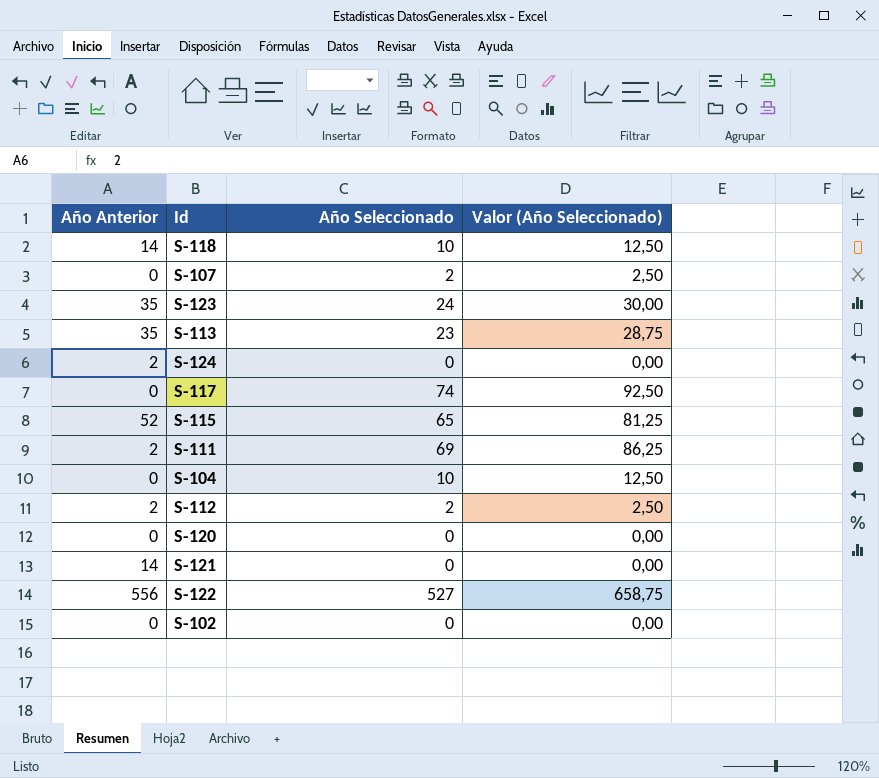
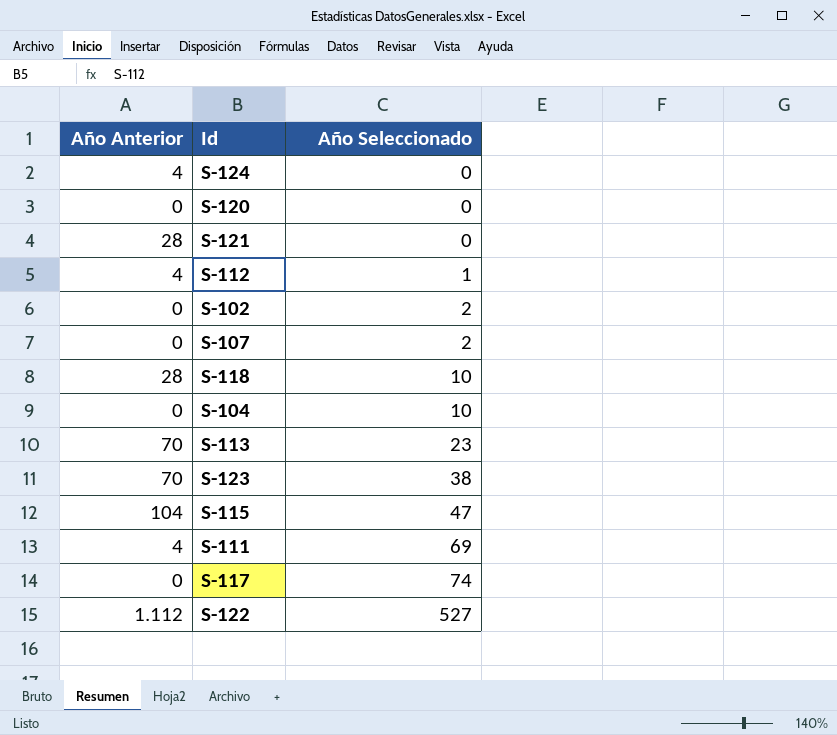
row order: none -> Año Seleccionado ascending
column Valor (Año Seleccionado) | formula: [Año Seleccionado] * 1,25 -> none
S-124 | Año Anterior: 2 -> 4
S-121 | Año Anterior: 14 -> 28
S-112 | Año Anterior: 2 -> 4
S-112 | Año Seleccionado: 2 -> 1
S-102 | Año Seleccionado: 0 -> 2
S-118 | Año Anterior: 14 -> 28
S-113 | Año Anterior: 35 -> 70
S-123 | Año Anterior: 35 -> 70
S-123 | Año Seleccionado: 24 -> 38
S-115 | Año Anterior: 52 -> 104
S-115 | Año Seleccionado: 65 -> 47
S-111 | Año Anterior: 2 -> 4
S-122 | Año Anterior: 556 -> 1.112

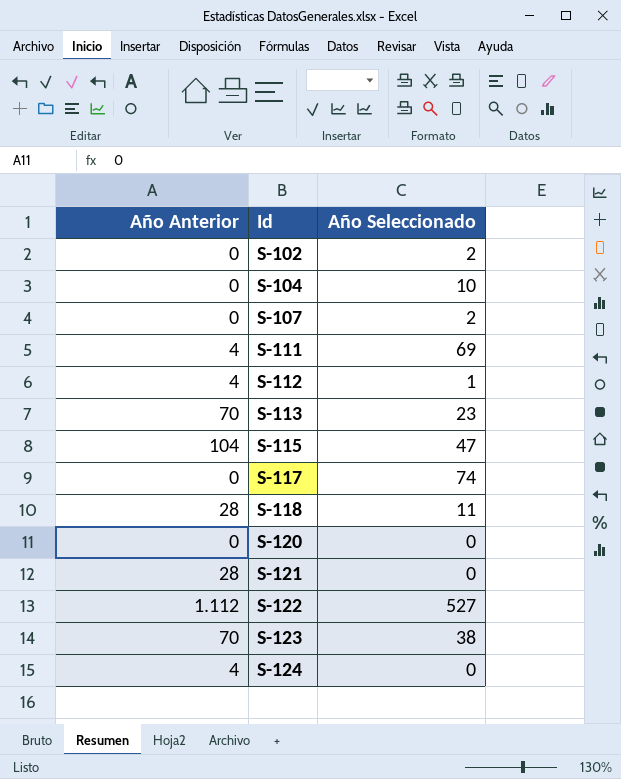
row order: Año Seleccionado ascending -> Id ascending
S-118 | Año Seleccionado: 10 -> 11

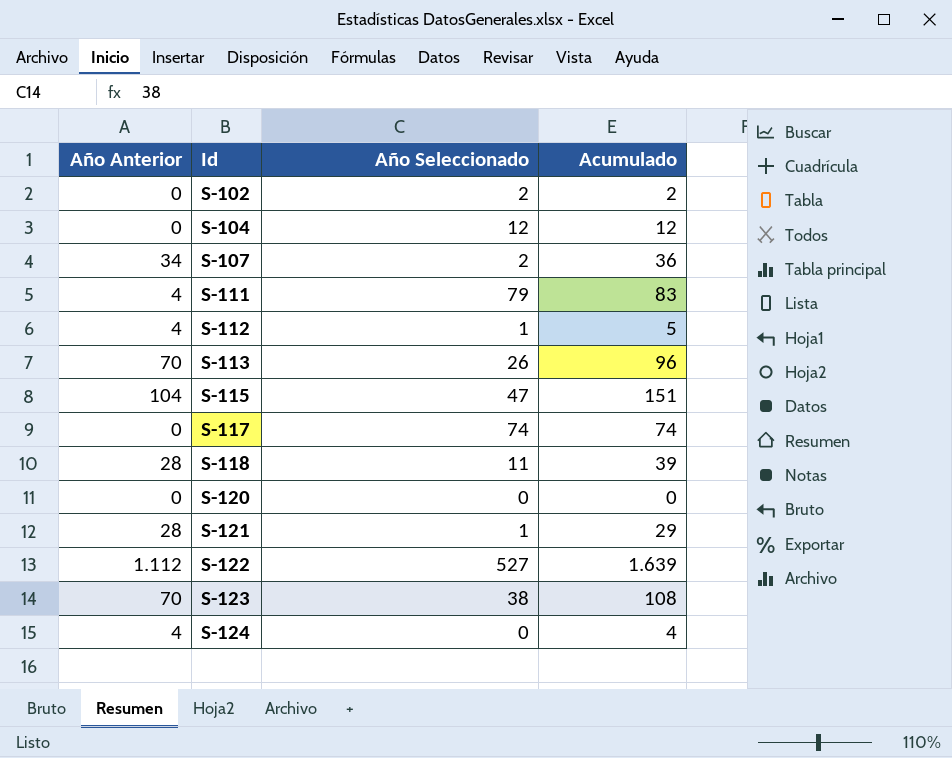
column Acumulado | formula: none -> [Año Anterior] + [Año Seleccionado]
S-104 | Año Seleccionado: 10 -> 12
S-107 | Año Anterior: 0 -> 34
S-111 | Año Seleccionado: 69 -> 79
S-113 | Año Seleccionado: 23 -> 26
S-121 | Año Seleccionado: 0 -> 1

